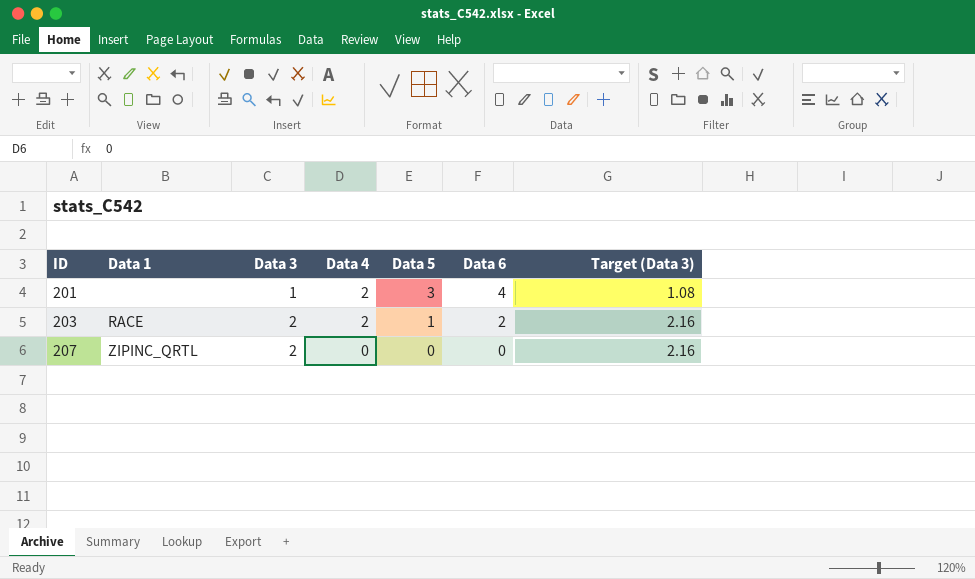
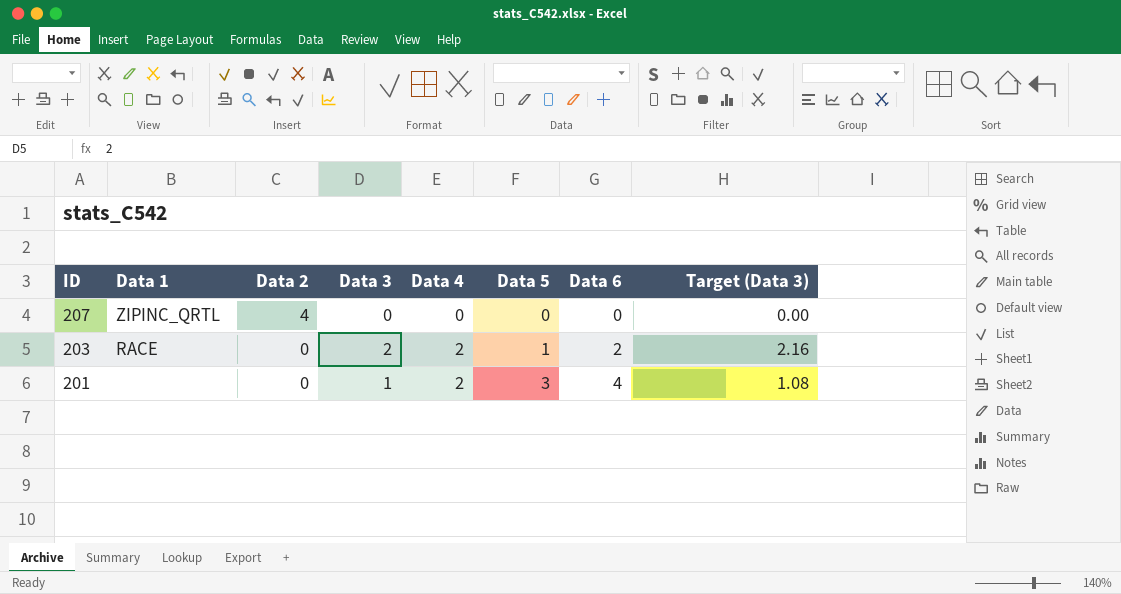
row order: ID ascending -> ID descending
column Data 2 | position: none -> 3
207 | Data 3: 2 -> 0
207 | Target (Data 3): 2.16 -> 0.00

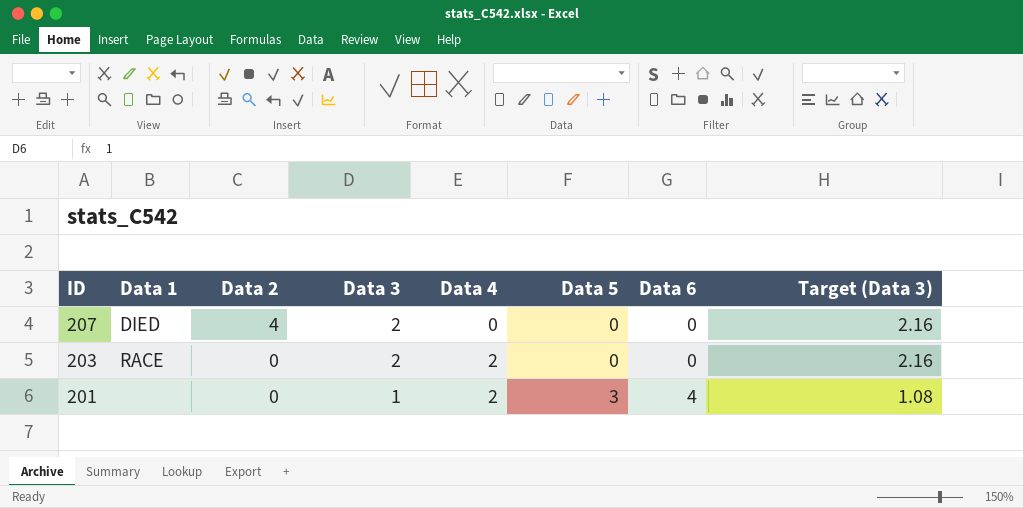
207 | Data 1: ZIPINC_QRTL -> DIED
207 | Data 3: 0 -> 2
207 | Target (Data 3): 0.00 -> 2.16
203 | Data 5: 1 -> 0
203 | Data 6: 2 -> 0

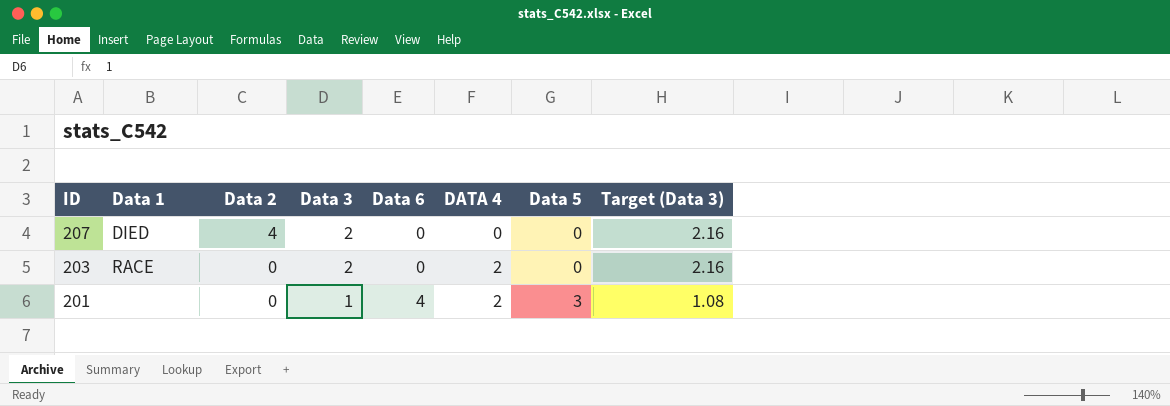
column Data 6 | position: 7 -> 5
column name: Data 4 -> DATA 4

